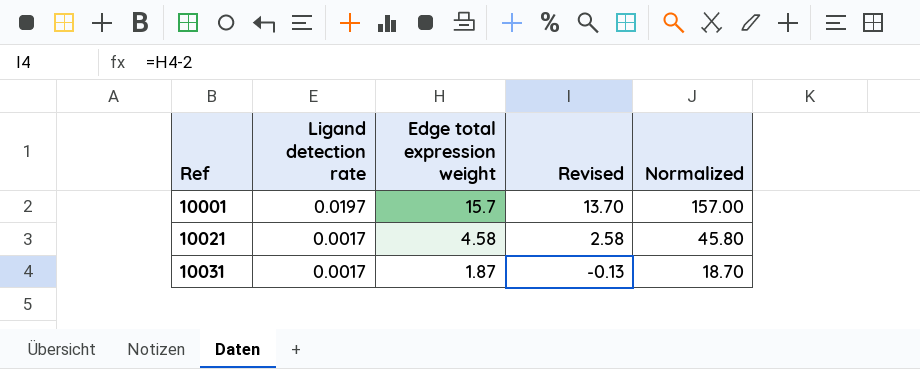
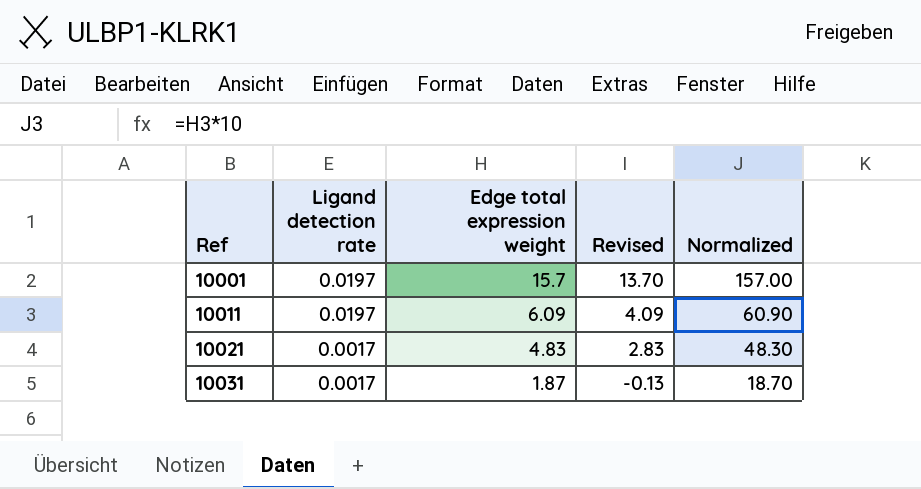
row 10011: none -> 0.0197 | 6.09 | 4.09 | 60.90
10021 | Edge total expression weight: 4.58 -> 4.83
10021 | Revised: 2.58 -> 2.83
10021 | Normalized: 45.80 -> 48.30

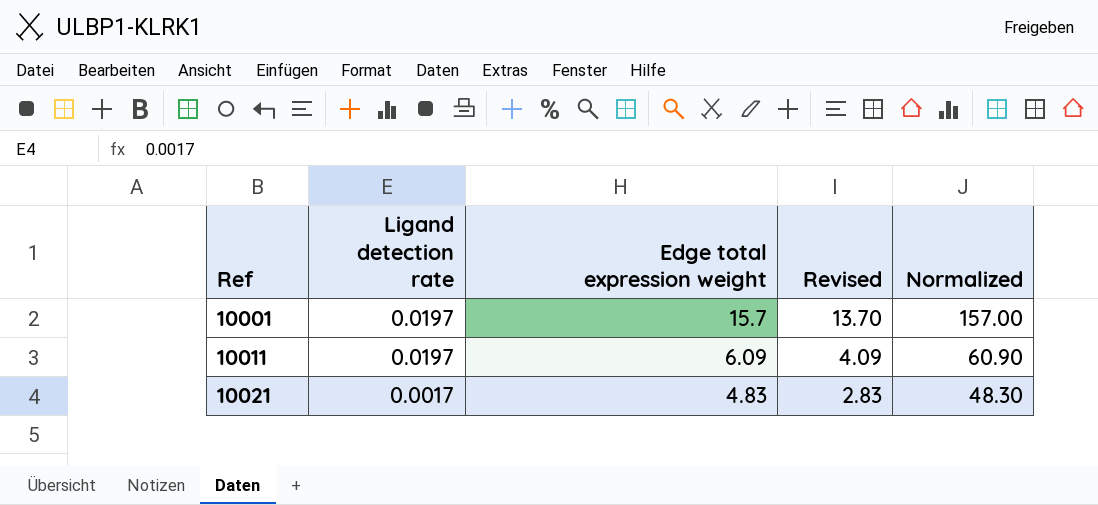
row 10031: 0.0017 | 1.87 | -0.13 | 18.70 -> none

